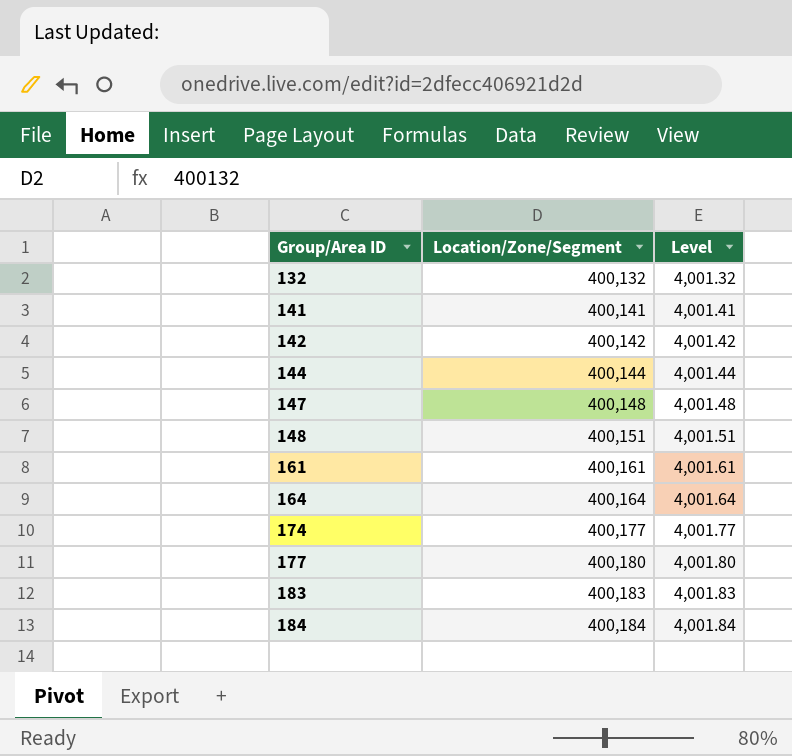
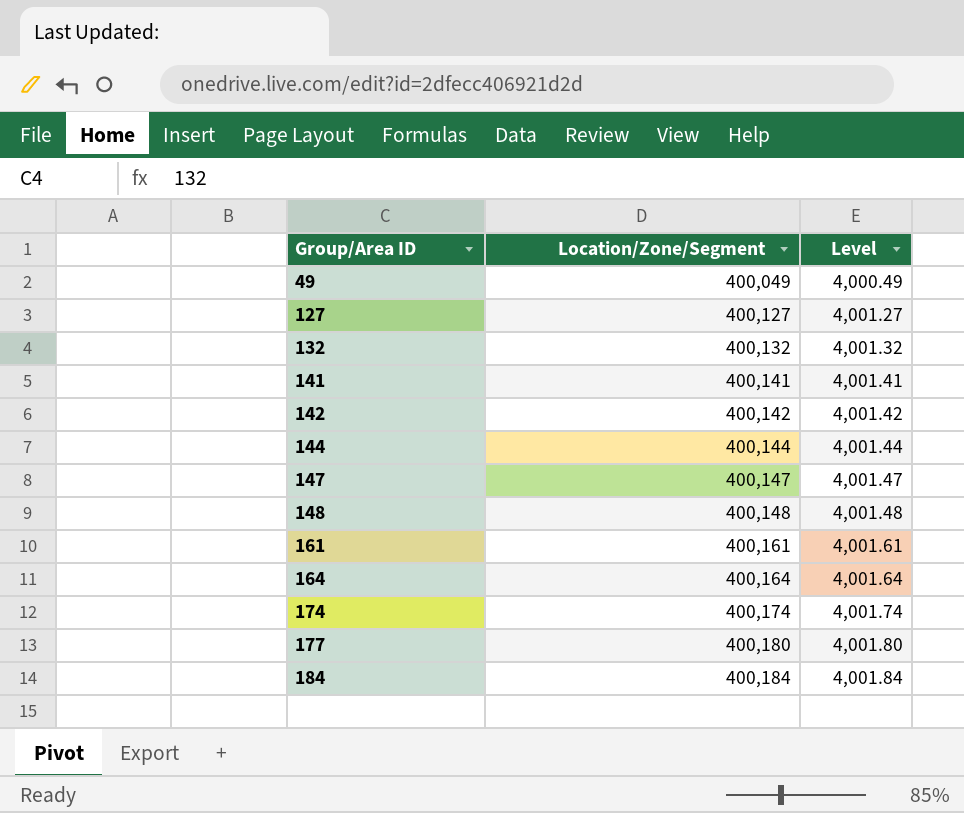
row 183: 400,183 | 4,001.83 -> none
row 49: none -> 400,049 | 4,000.49
row 127: none -> 400,127 | 4,001.27
147 | Location/Zone/Segment: 400,148 -> 400,147
147 | Level: 4,001.48 -> 4,001.47
148 | Location/Zone/Segment: 400,151 -> 400,148
148 | Level: 4,001.51 -> 4,001.48
174 | Location/Zone/Segment: 400,177 -> 400,174
174 | Level: 4,001.77 -> 4,001.74

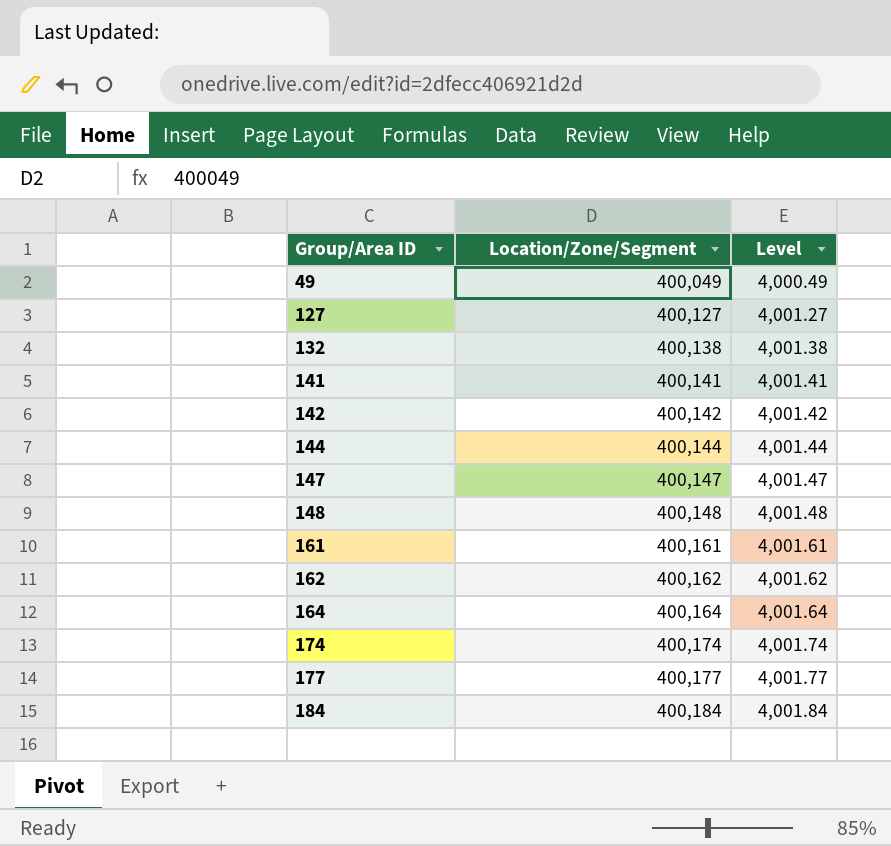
132 | Location/Zone/Segment: 400,132 -> 400,138
132 | Level: 4,001.32 -> 4,001.38
row 162: none -> 400,162 | 4,001.62
177 | Location/Zone/Segment: 400,180 -> 400,177
177 | Level: 4,001.80 -> 4,001.77

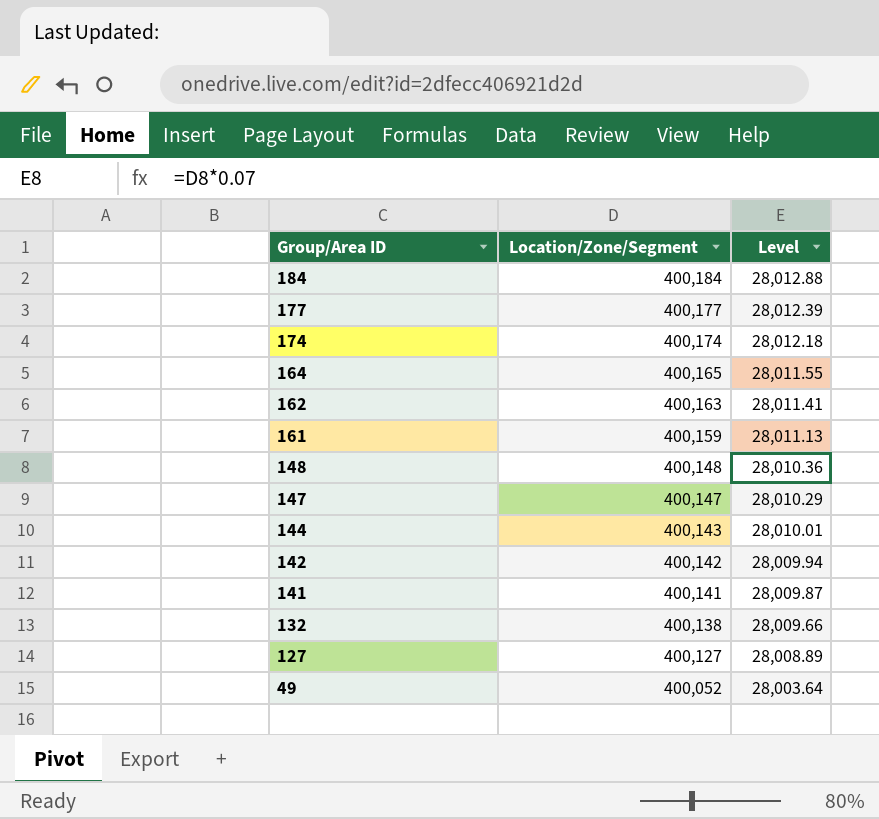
row order: Group/Area ID ascending -> Group/Area ID descending
column Level | formula: [Location/Zone/Segment] * 0.01 -> [Location/Zone/Segment] * 0.07
164 | Location/Zone/Segment: 400,164 -> 400,165
162 | Location/Zone/Segment: 400,162 -> 400,163
161 | Location/Zone/Segment: 400,161 -> 400,159
144 | Location/Zone/Segment: 400,144 -> 400,143
49 | Location/Zone/Segment: 400,049 -> 400,052

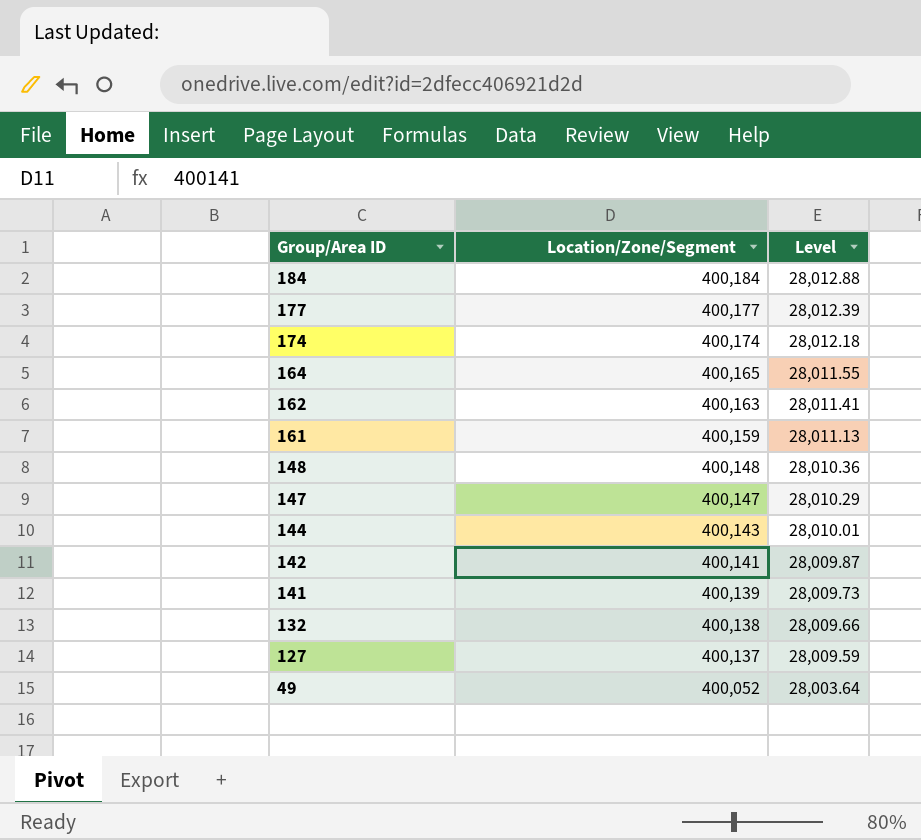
142 | Location/Zone/Segment: 400,142 -> 400,141
142 | Level: 28,009.94 -> 28,009.87
141 | Location/Zone/Segment: 400,141 -> 400,139
141 | Level: 28,009.87 -> 28,009.73
127 | Location/Zone/Segment: 400,127 -> 400,137
127 | Level: 28,008.89 -> 28,009.59

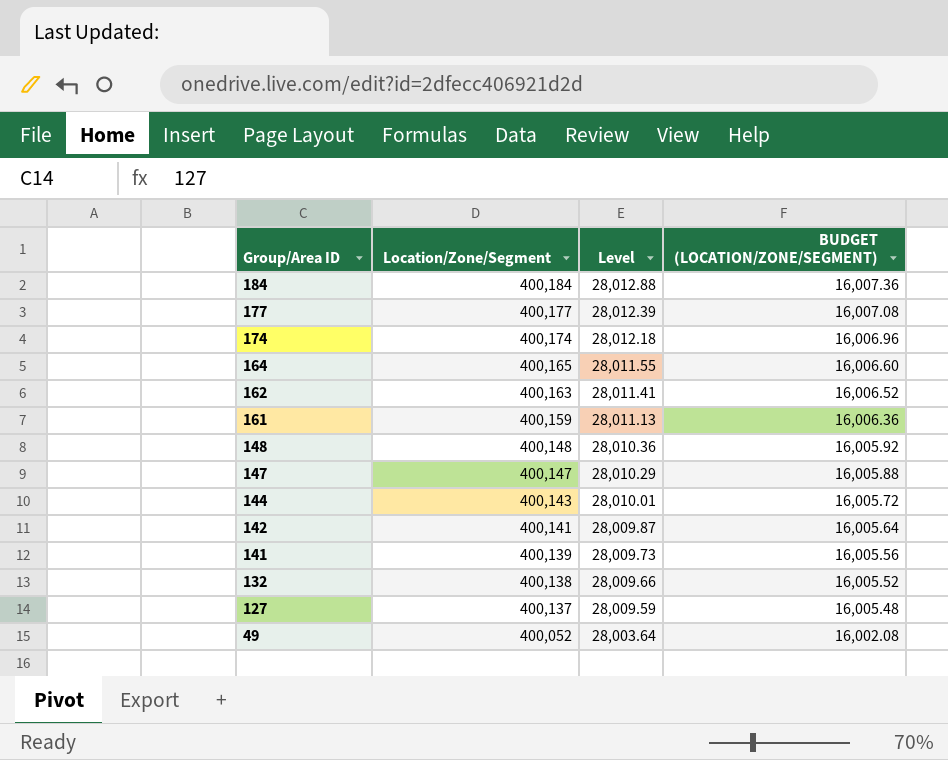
column BUDGET (LOCATION/ZONE/SEGMENT) | formula: none -> [Location/Zone/Segment] * 0.04

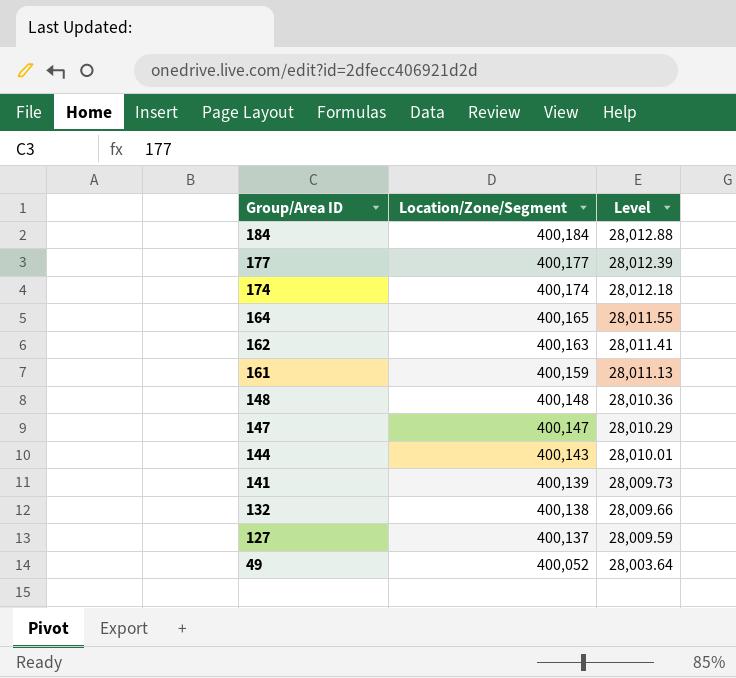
column BUDGET (LOCATION/ZONE/SEGMENT) | formula: [Location/Zone/Segment] * 0.04 -> none
row 142: 400,141 | 28,009.87 | 16,005.64 -> none

